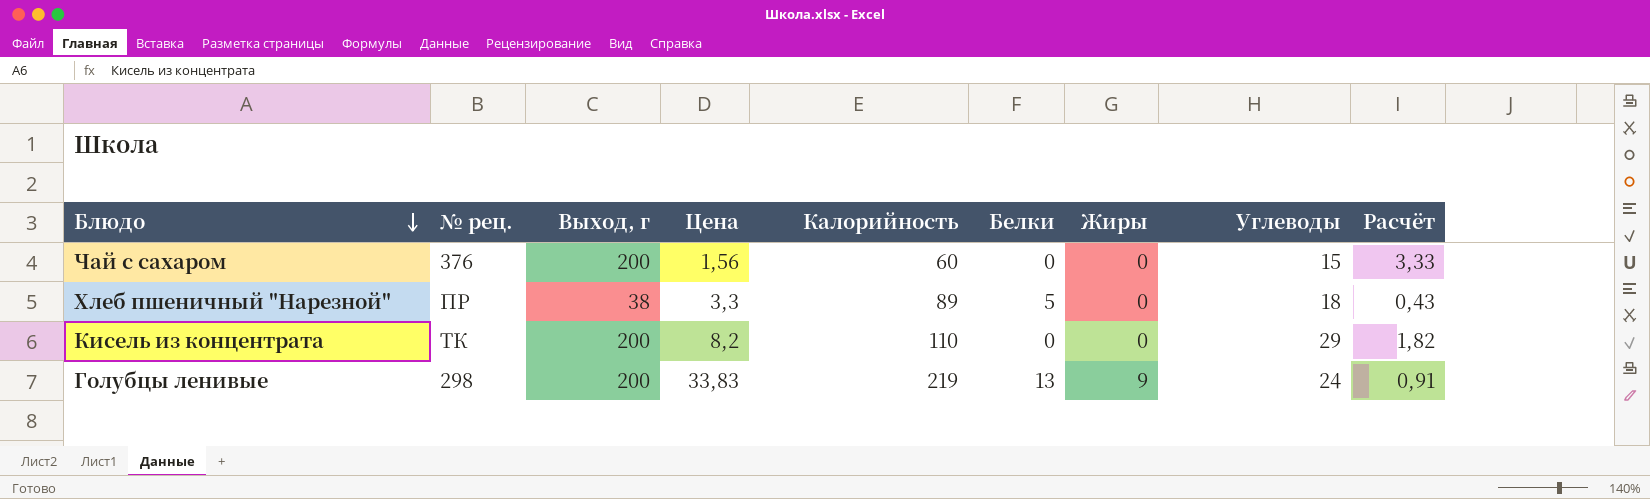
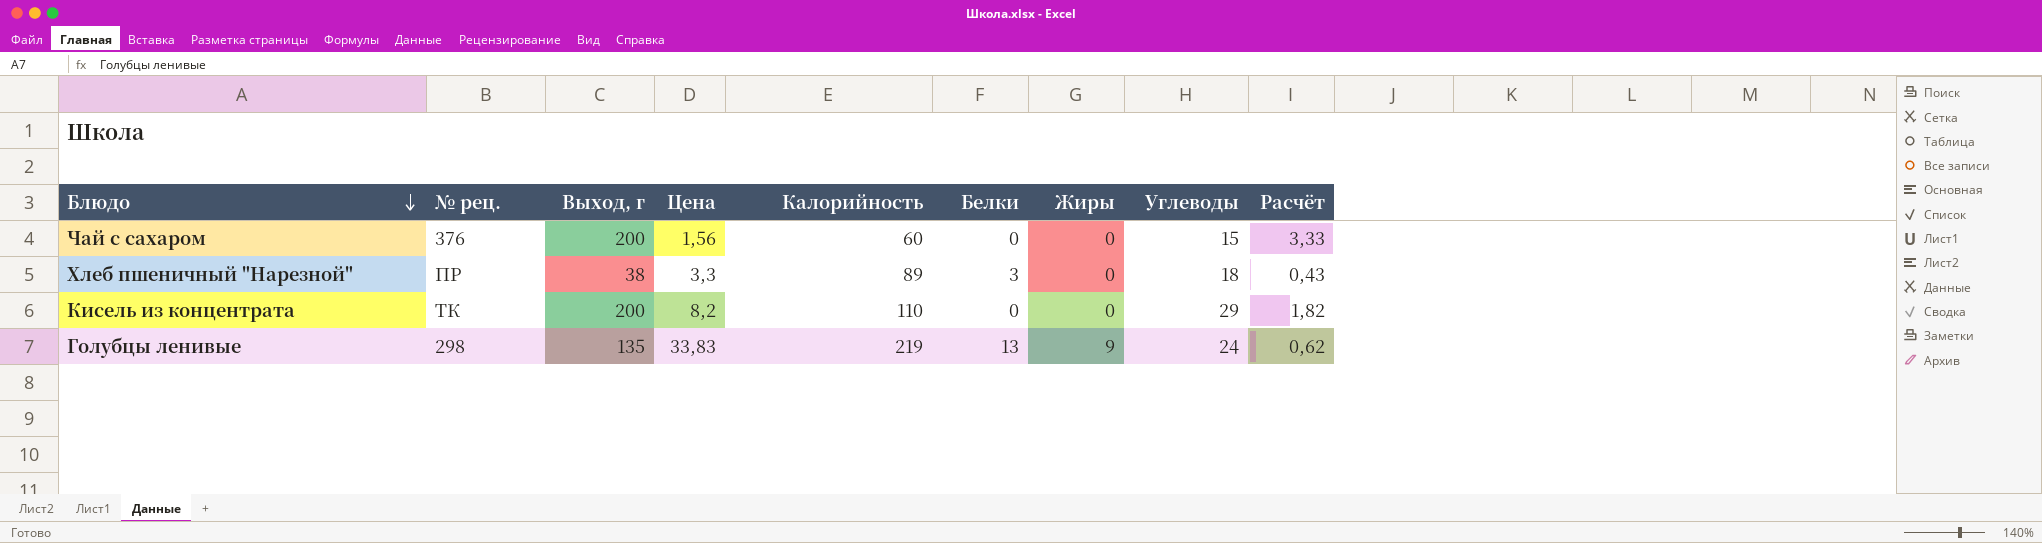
Хлеб пшеничный "Нарезной" | Белки: 5 -> 3
Голубцы ленивые | Выход, г: 200 -> 135
Голубцы ленивые | Расчёт: 0,91 -> 0,62

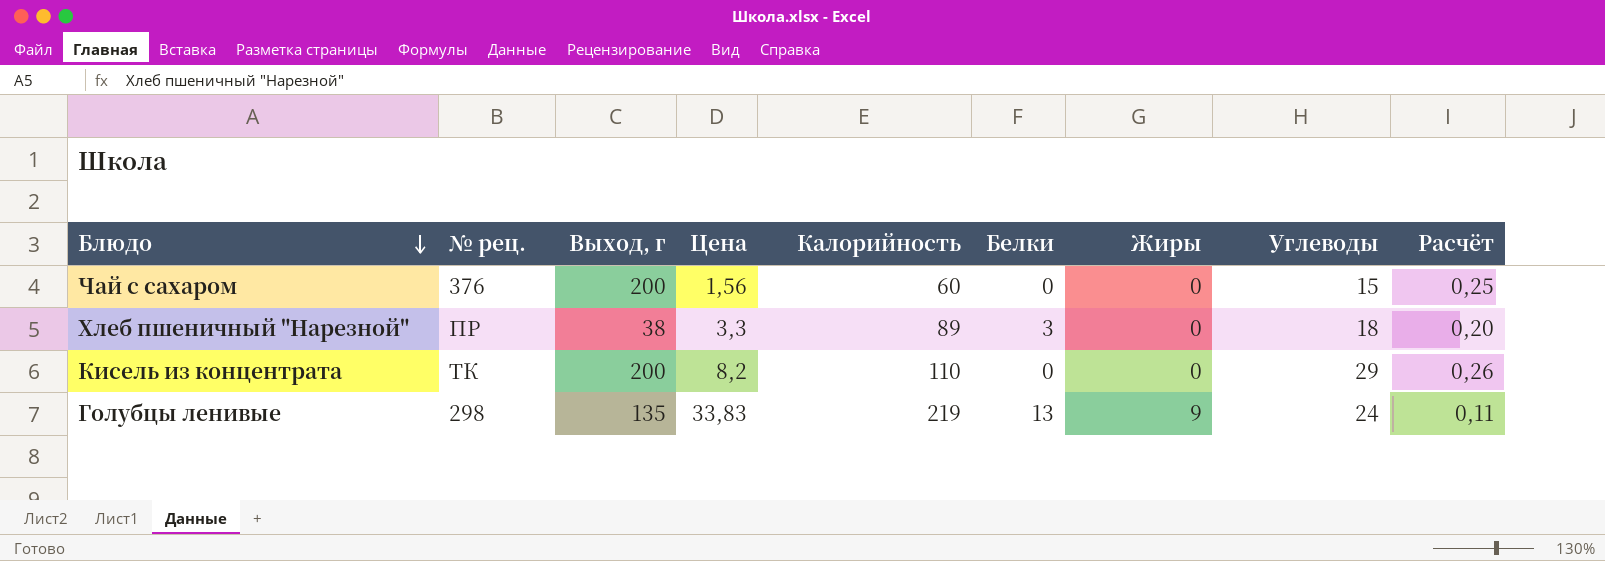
column Расчёт | formula: [Выход, г] / [Калорийность] -> [Углеводы] / [Калорийность]

